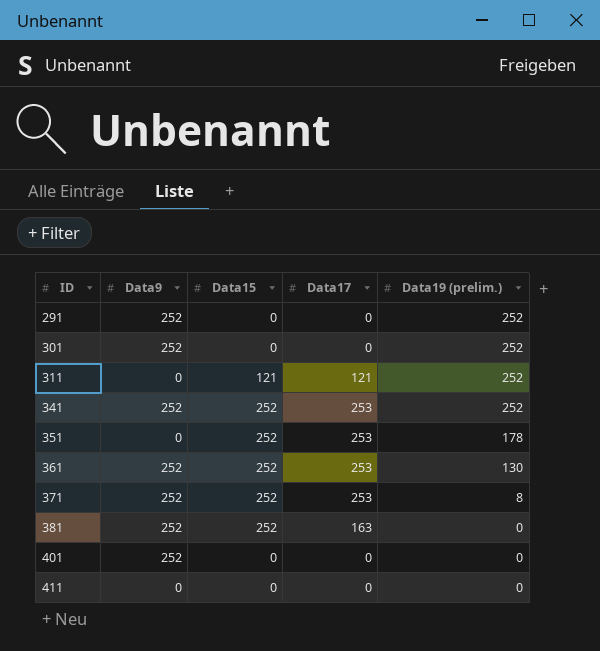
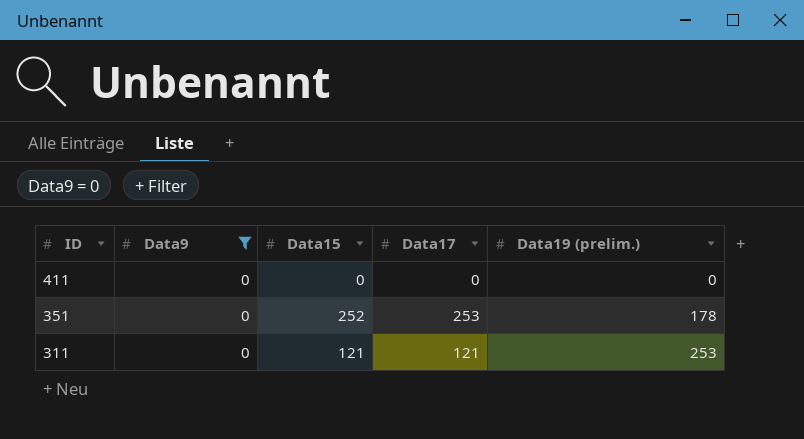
filter: none -> Data9 = 0
row order: ID ascending -> ID descending
311 | Data19 (prelim.): 252 -> 253

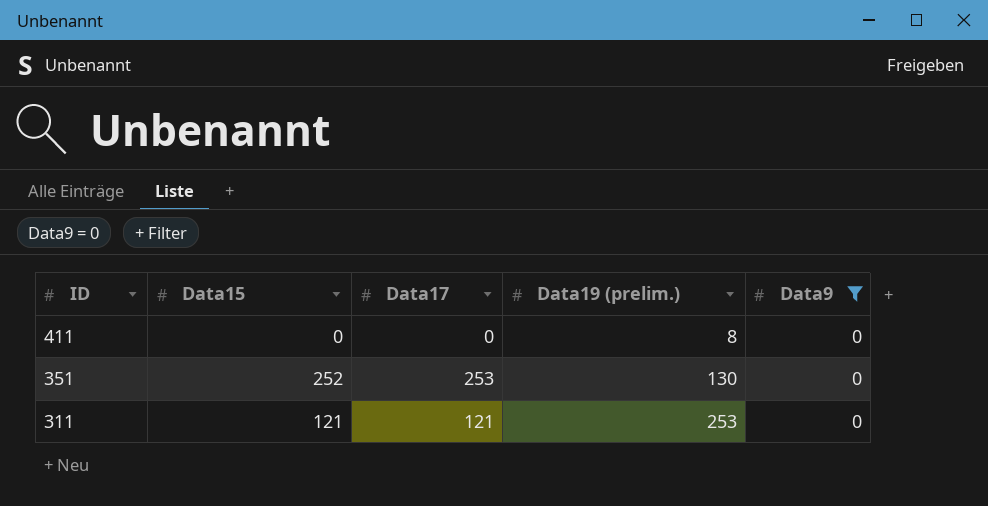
column Data9 | position: 2 -> 5
411 | Data19 (prelim.): 0 -> 8
351 | Data19 (prelim.): 178 -> 130

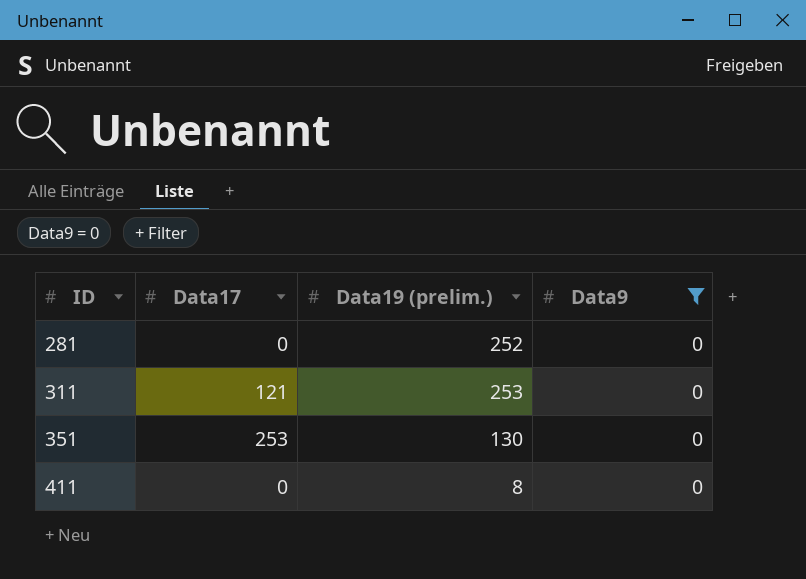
row order: ID descending -> ID ascending
column Data15 | position: 2 -> none
row 281: none -> 0 | 252 | 0

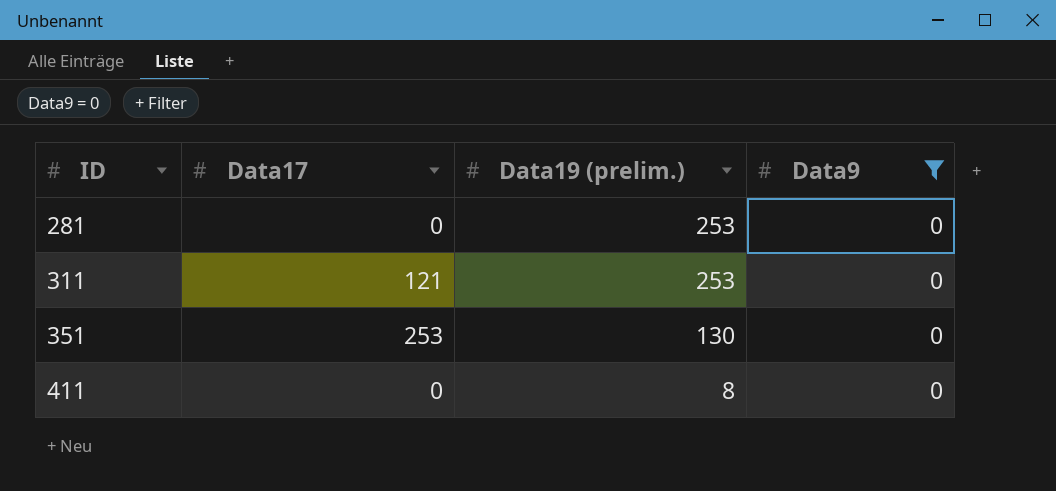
281 | Data19 (prelim.): 252 -> 253

